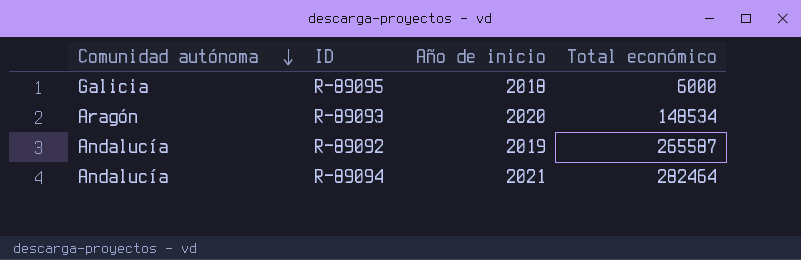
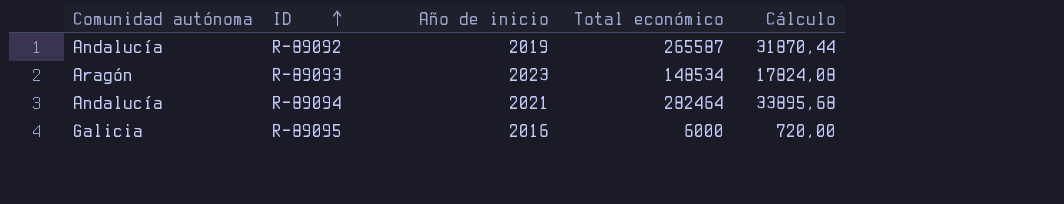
row order: Comunidad autónoma descending -> ID ascending
column Cálculo | formula: none -> [Total económico] * 0,12
R-89093 | Año de inicio: 2020 -> 2023
R-89095 | Año de inicio: 2018 -> 2016

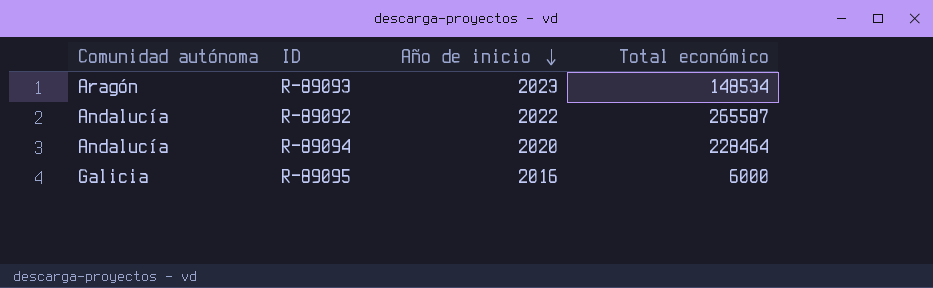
row order: ID ascending -> Año de inicio descending
column Cálculo | formula: [Total económico] * 0,12 -> none
R-89092 | Año de inicio: 2019 -> 2022
R-89094 | Año de inicio: 2021 -> 2020
R-89094 | Total económico: 282464 -> 228464

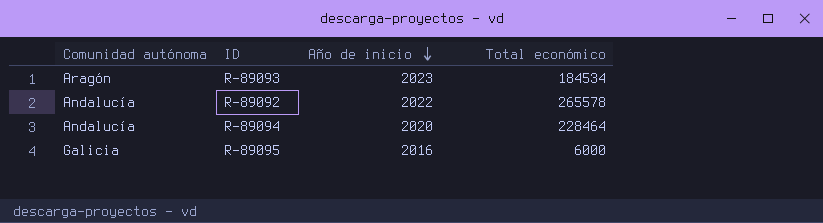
R-89093 | Total económico: 148534 -> 184534
R-89092 | Total económico: 265587 -> 265578

